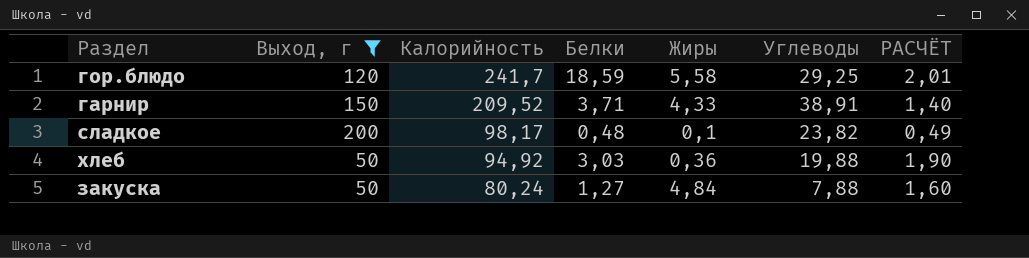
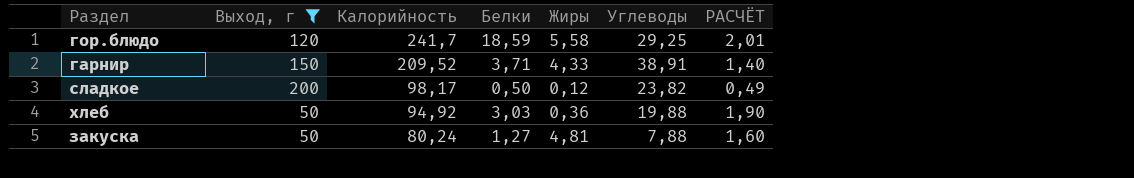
сладкое | Белки: 0,48 -> 0,50
сладкое | Жиры: 0,1 -> 0,12
закуска | Жиры: 4,84 -> 4,81

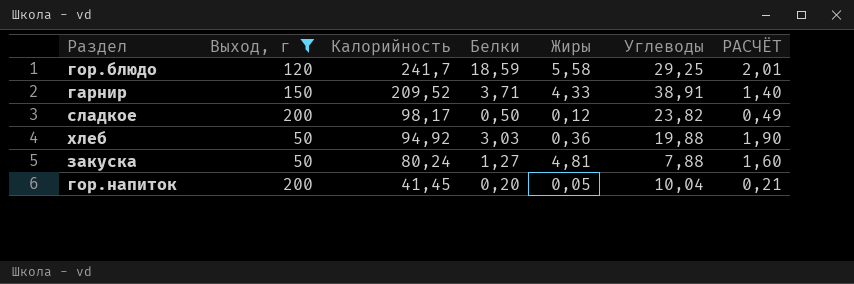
row гор.напиток: none -> 200 | 41,45 | 0,20 | 0,05 | 10,04 | 0,21

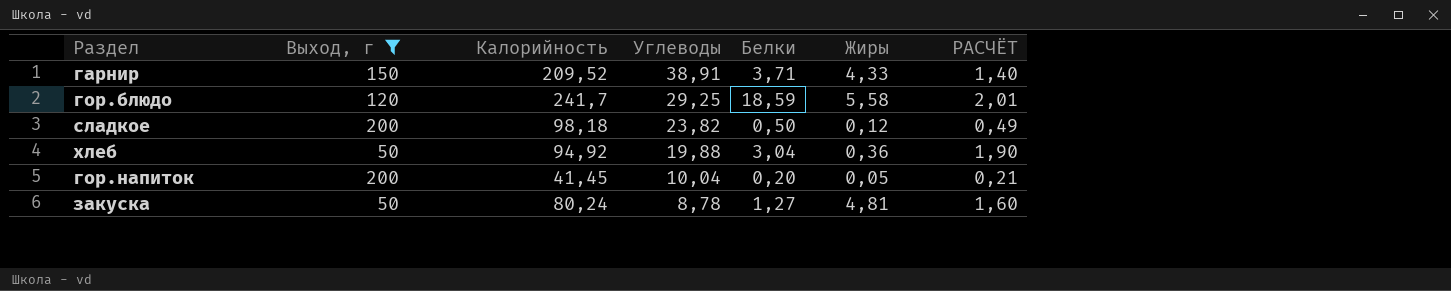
row order: Калорийность descending -> Углеводы descending
column Углеводы | position: 6 -> 4
сладкое | Калорийность: 98,17 -> 98,18
хлеб | Белки: 3,03 -> 3,04
закуска | Углеводы: 7,88 -> 8,78

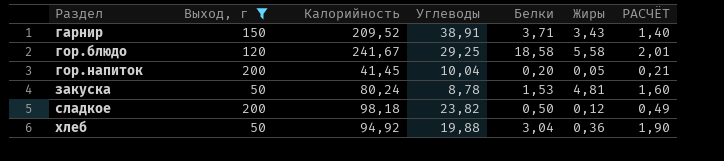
row order: Углеводы descending -> Раздел ascending
гарнир | Жиры: 4,33 -> 3,43
гор.блюдо | Калорийность: 241,7 -> 241,67
гор.блюдо | Белки: 18,59 -> 18,58
закуска | Белки: 1,27 -> 1,53

